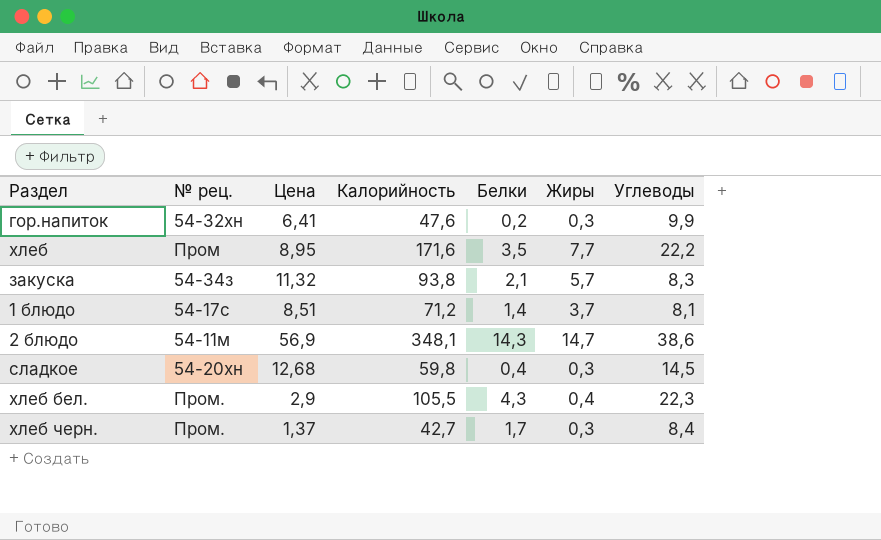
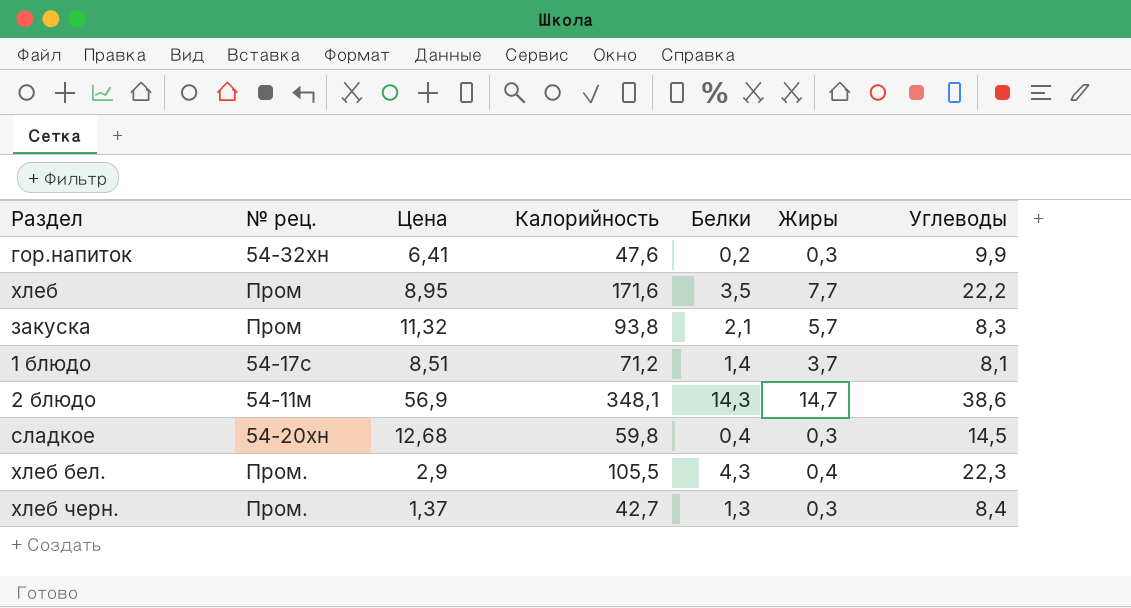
закуска | № рец.: 54-34з -> Пром
хлеб черн. | Белки: 1,7 -> 1,3

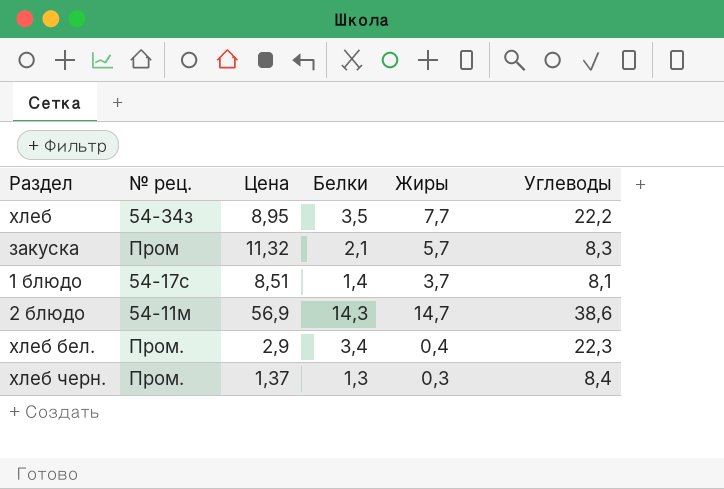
column Калорийность | position: 4 -> none
row гор.напиток: 54-32хн | 6,41 | 47,6 | 0,2 | 0,3 | 9,9 -> none
row сладкое: 54-20хн | 12,68 | 59,8 | 0,4 | 0,3 | 14,5 -> none
хлеб | № рец.: Пром -> 54-34з
хлеб бел. | Белки: 4,3 -> 3,4

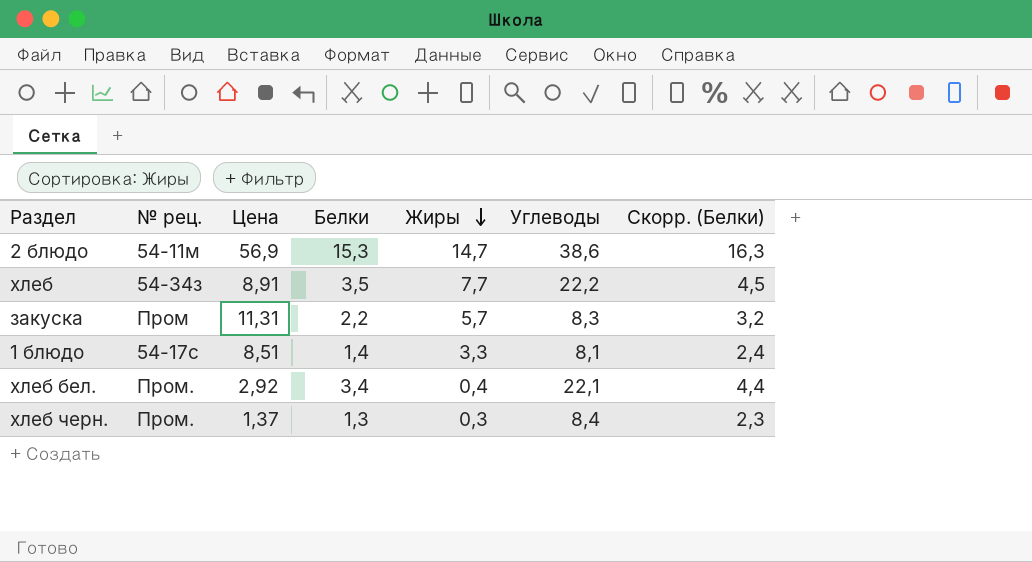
row order: none -> Жиры descending
column Скорр. (Белки) | formula: none -> [Белки] + 1
2 блюдо | Белки: 14,3 -> 15,3
хлеб | Цена: 8,95 -> 8,91
закуска | Цена: 11,32 -> 11,31
закуска | Белки: 2,1 -> 2,2
1 блюдо | Жиры: 3,7 -> 3,3
хлеб бел. | Цена: 2,9 -> 2,92
хлеб бел. | Углеводы: 22,3 -> 22,1

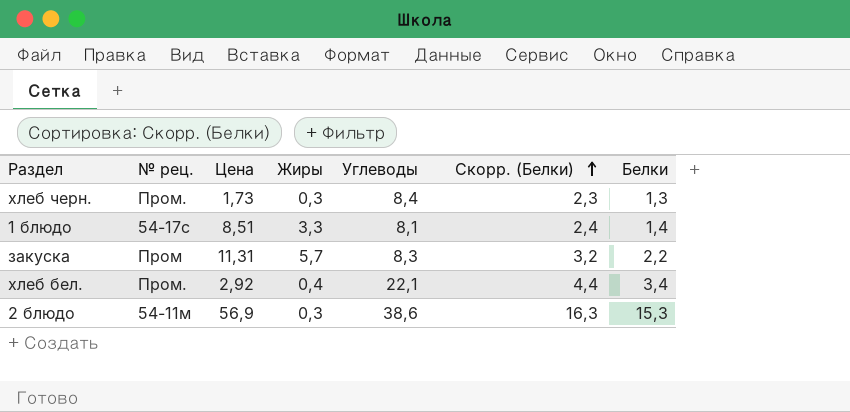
row order: Жиры descending -> Скорр. (Белки) ascending
column Белки | position: 4 -> 7
row хлеб: 54-34з | 8,91 | 3,5 | 7,7 | 22,2 | 4,5 -> none
хлеб черн. | Цена: 1,37 -> 1,73
2 блюдо | Жиры: 14,7 -> 0,3

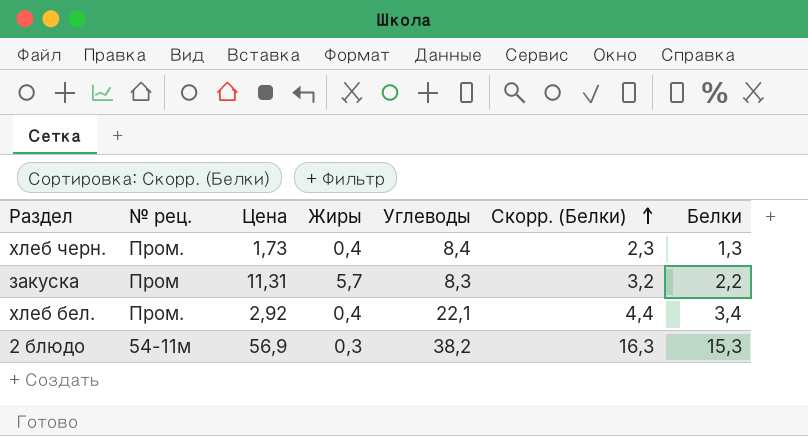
row 1 блюдо: 54-17с | 8,51 | 3,3 | 8,1 | 2,4 | 1,4 -> none
хлеб черн. | Жиры: 0,3 -> 0,4
2 блюдо | Углеводы: 38,6 -> 38,2

